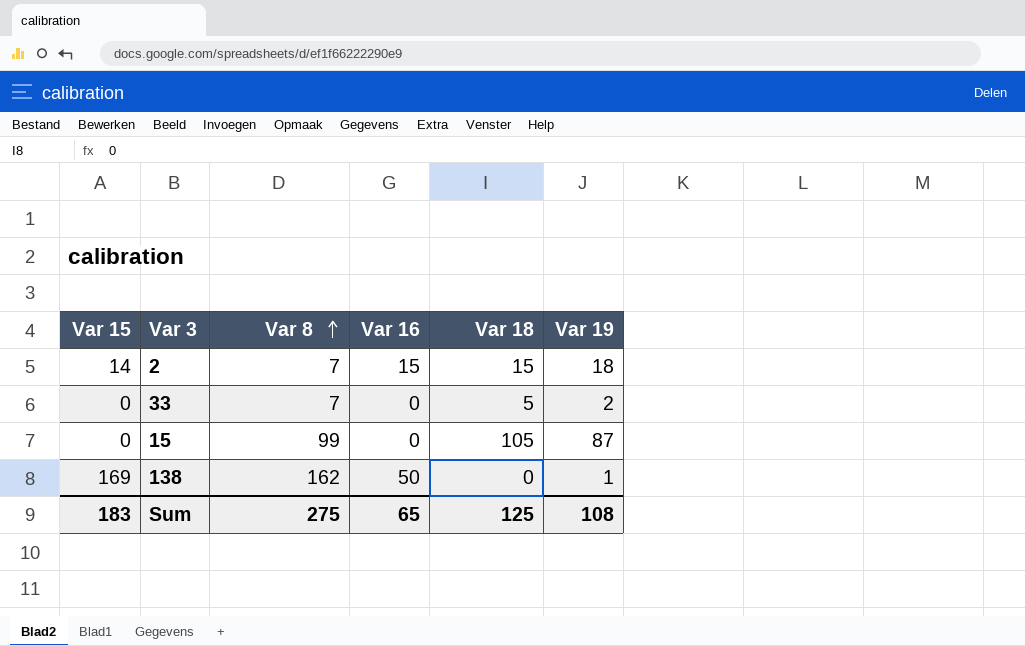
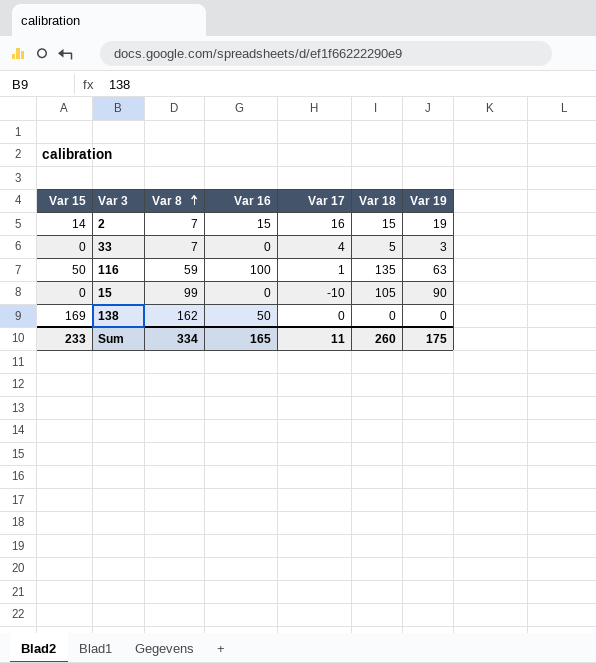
column Var 17 | position: none -> 5
2 | Var 19: 18 -> 19
33 | Var 19: 2 -> 3
row 116: none -> 50 | 59 | 100 | 1 | 135 | 63
15 | Var 19: 87 -> 90
138 | Var 19: 1 -> 0
Sum | Var 15: 183 -> 233
Sum | Var 8: 275 -> 334
Sum | Var 16: 65 -> 165
Sum | Var 18: 125 -> 260
Sum | Var 19: 108 -> 175

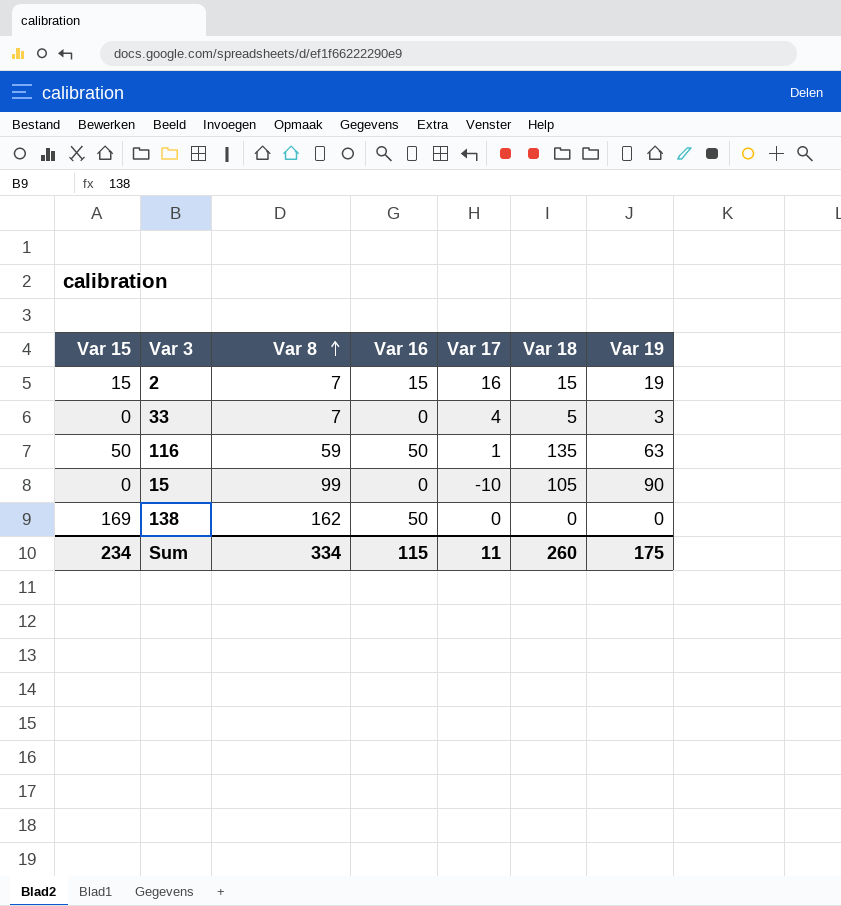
2 | Var 15: 14 -> 15
116 | Var 16: 100 -> 50
Sum | Var 15: 233 -> 234
Sum | Var 16: 165 -> 115

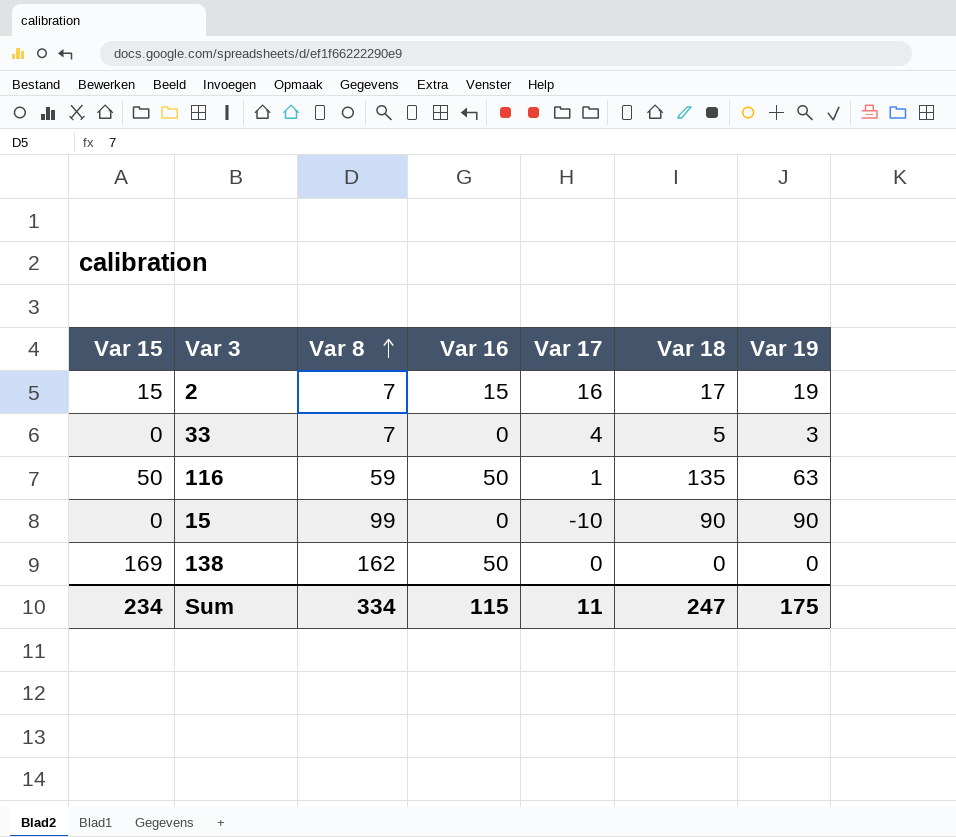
2 | Var 18: 15 -> 17
15 | Var 18: 105 -> 90
Sum | Var 18: 260 -> 247

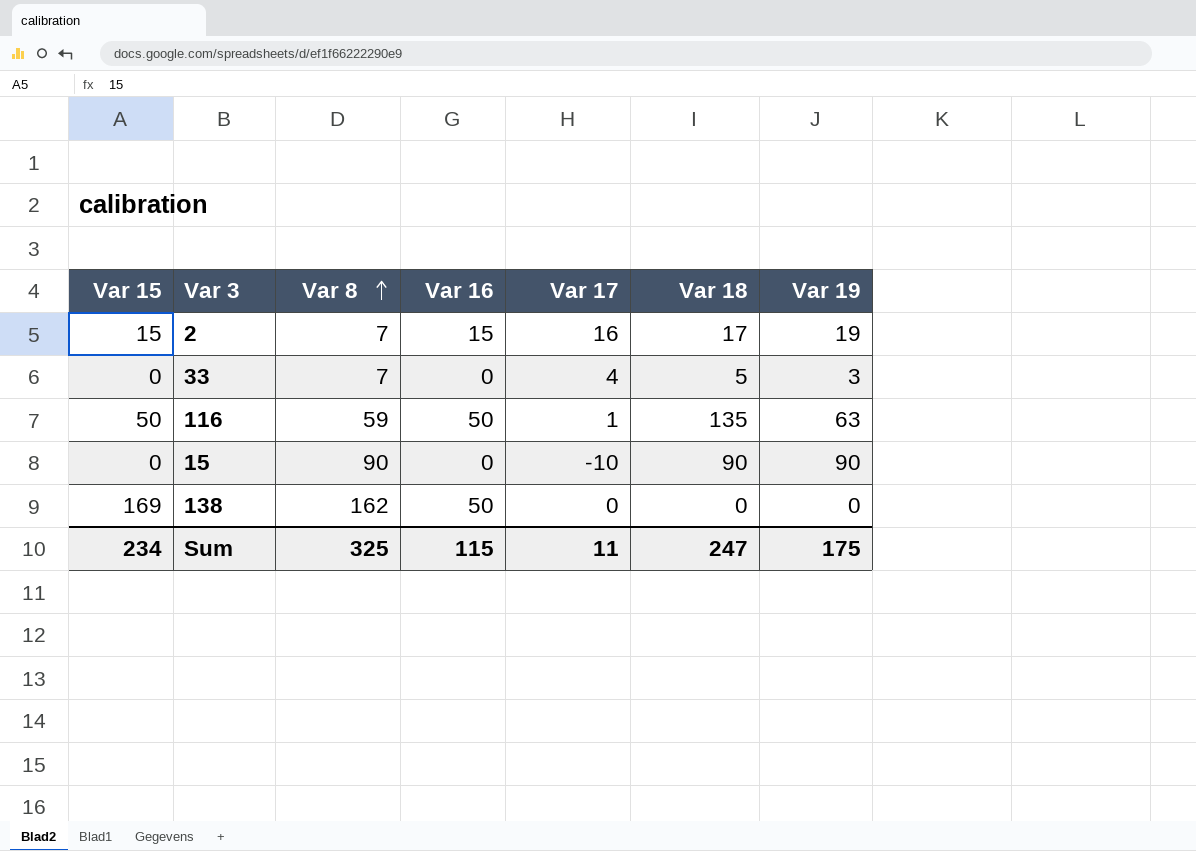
15 | Var 8: 99 -> 90
Sum | Var 8: 334 -> 325

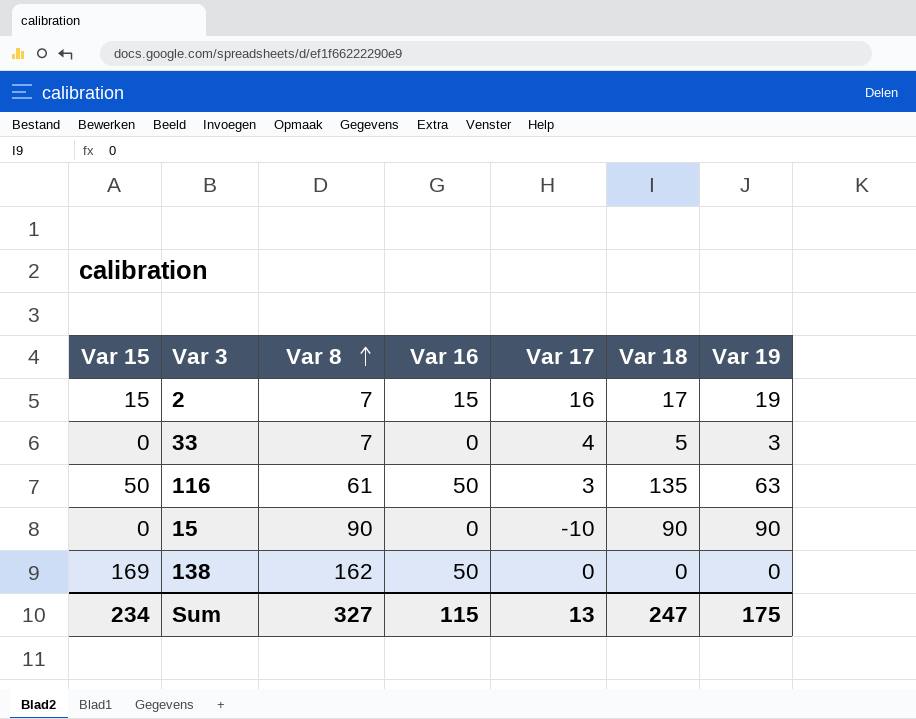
116 | Var 8: 59 -> 61
116 | Var 17: 1 -> 3
Sum | Var 8: 325 -> 327
Sum | Var 17: 11 -> 13

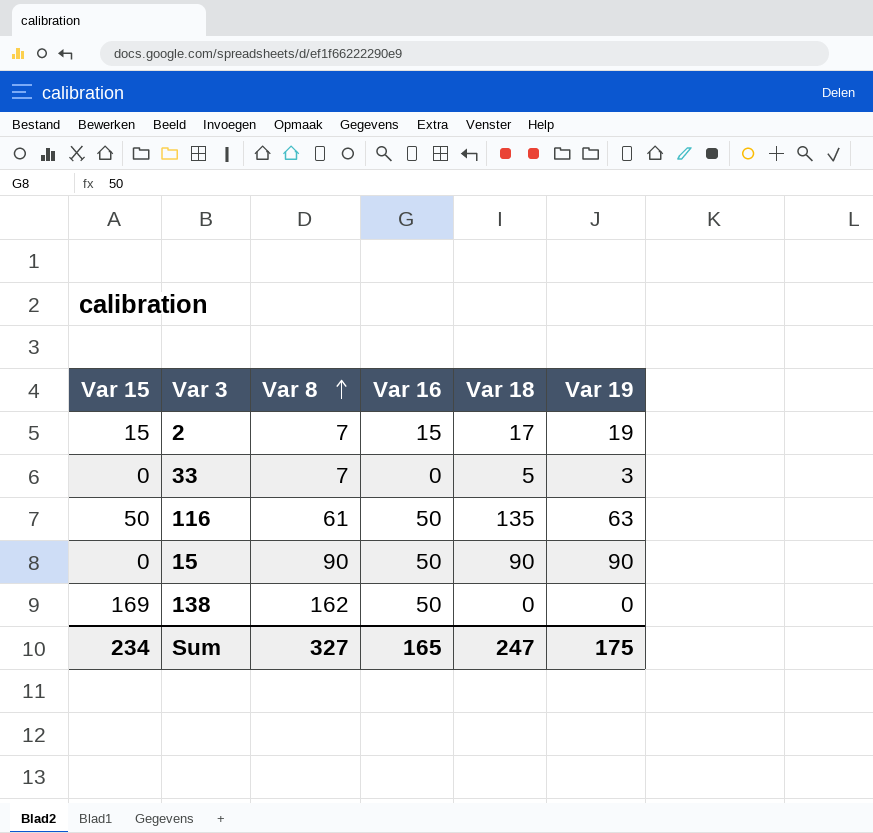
column Var 17 | position: 5 -> none
15 | Var 16: 0 -> 50
Sum | Var 16: 115 -> 165

